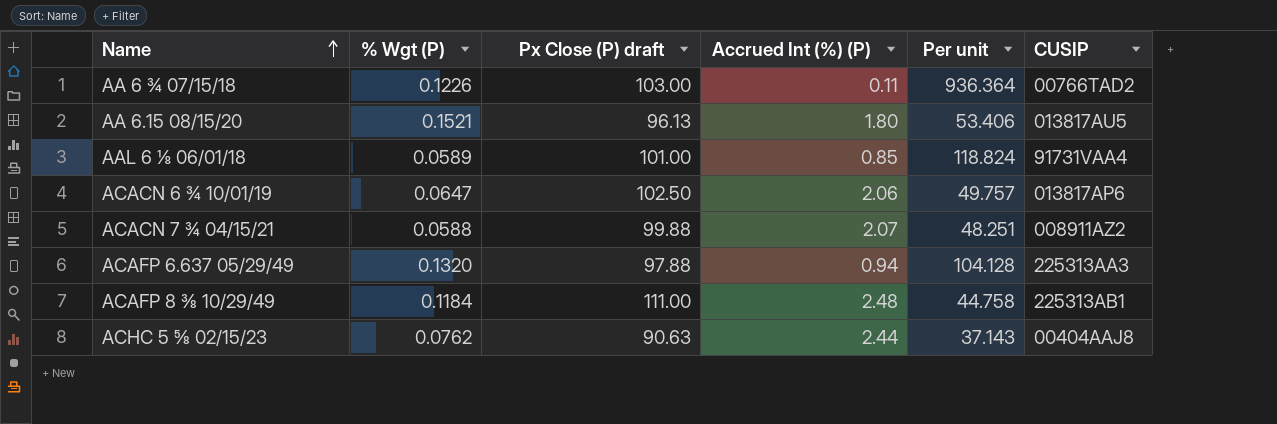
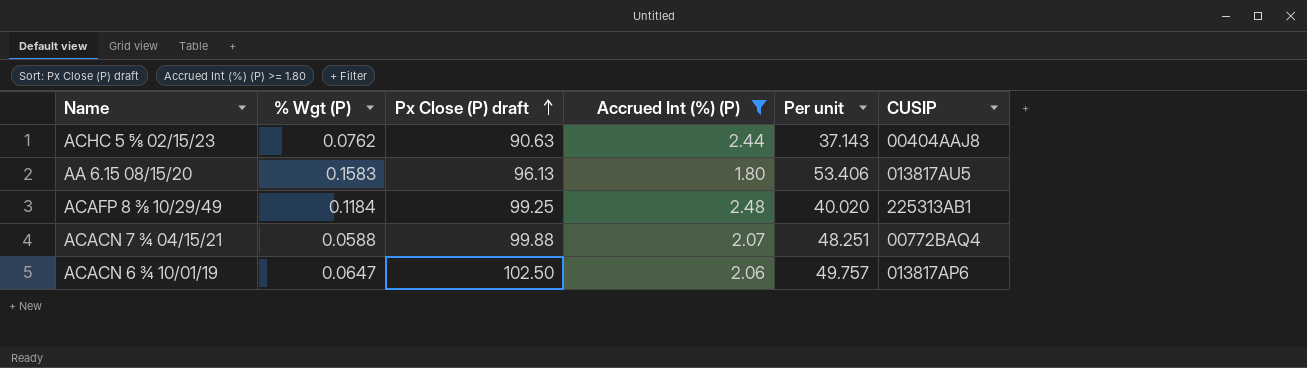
filter: none -> Accrued Int (%) (P) >= 1.80
row order: Name ascending -> Px Close (P) draft ascending
AA 6.15 08/15/20 | % Wgt (P): 0.1521 -> 0.1583
ACAFP 8 ⅜ 10/29/49 | Px Close (P) draft: 111.00 -> 99.25
ACAFP 8 ⅜ 10/29/49 | Per unit: 44.758 -> 40.020
ACACN 7 ¾ 04/15/21 | CUSIP: 008911AZ2 -> 00772BAQ4

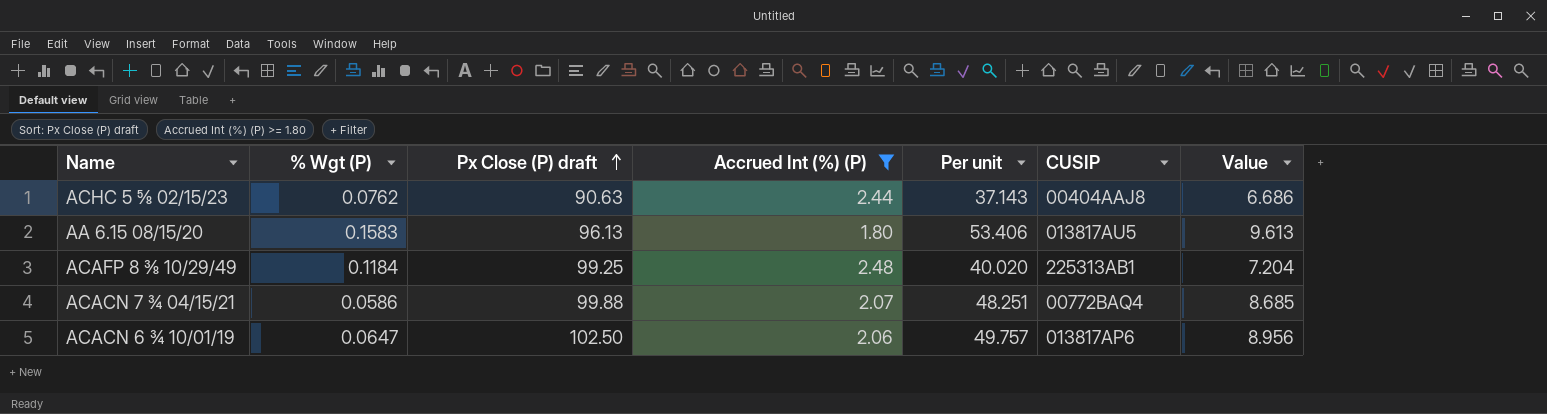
column Value | formula: none -> [Per unit] * 0.18
ACACN 7 ¾ 04/15/21 | % Wgt (P): 0.0588 -> 0.0586

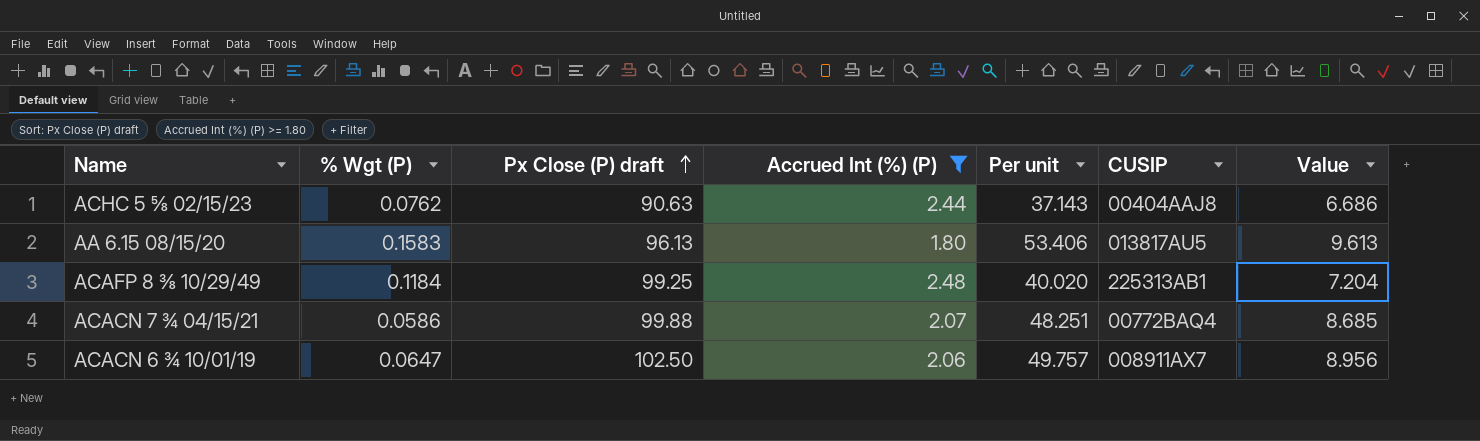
ACACN 6 ¾ 10/01/19 | CUSIP: 013817AP6 -> 008911AX7

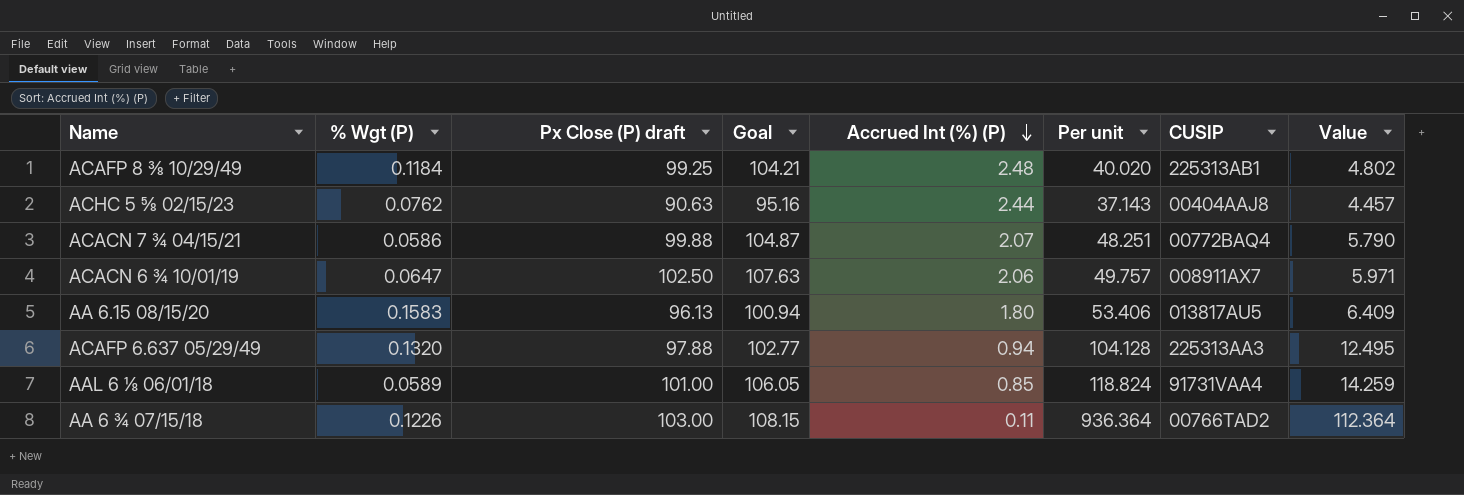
filter: Accrued Int (%) (P) >= 1.80 -> none
row order: Px Close (P) draft ascending -> Accrued Int (%) (P) descending
column Goal | formula: none -> [Px Close (P) draft] * 1.05
column Value | formula: [Per unit] * 0.18 -> [Per unit] * 0.12

